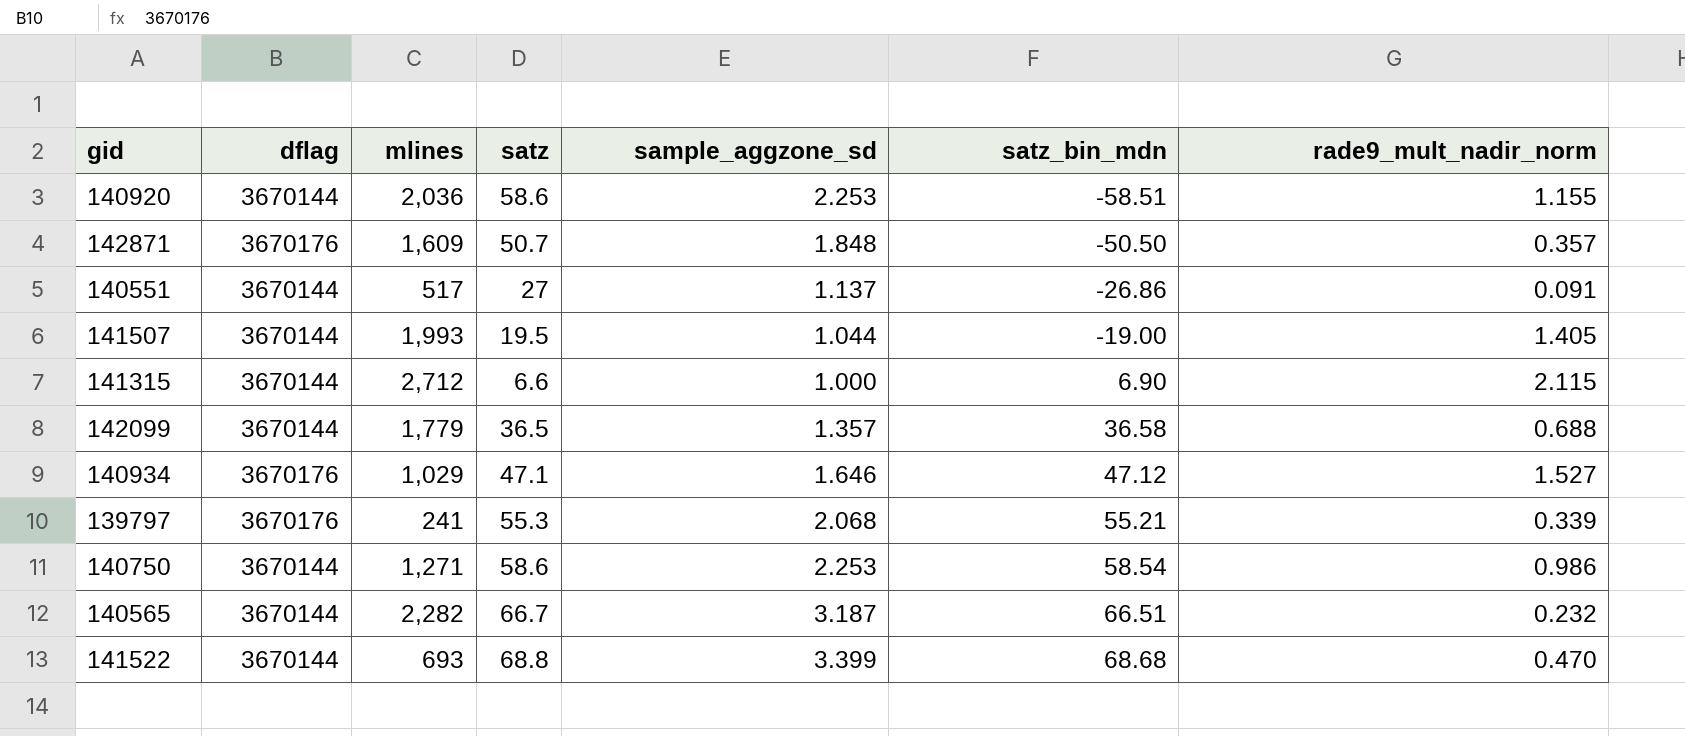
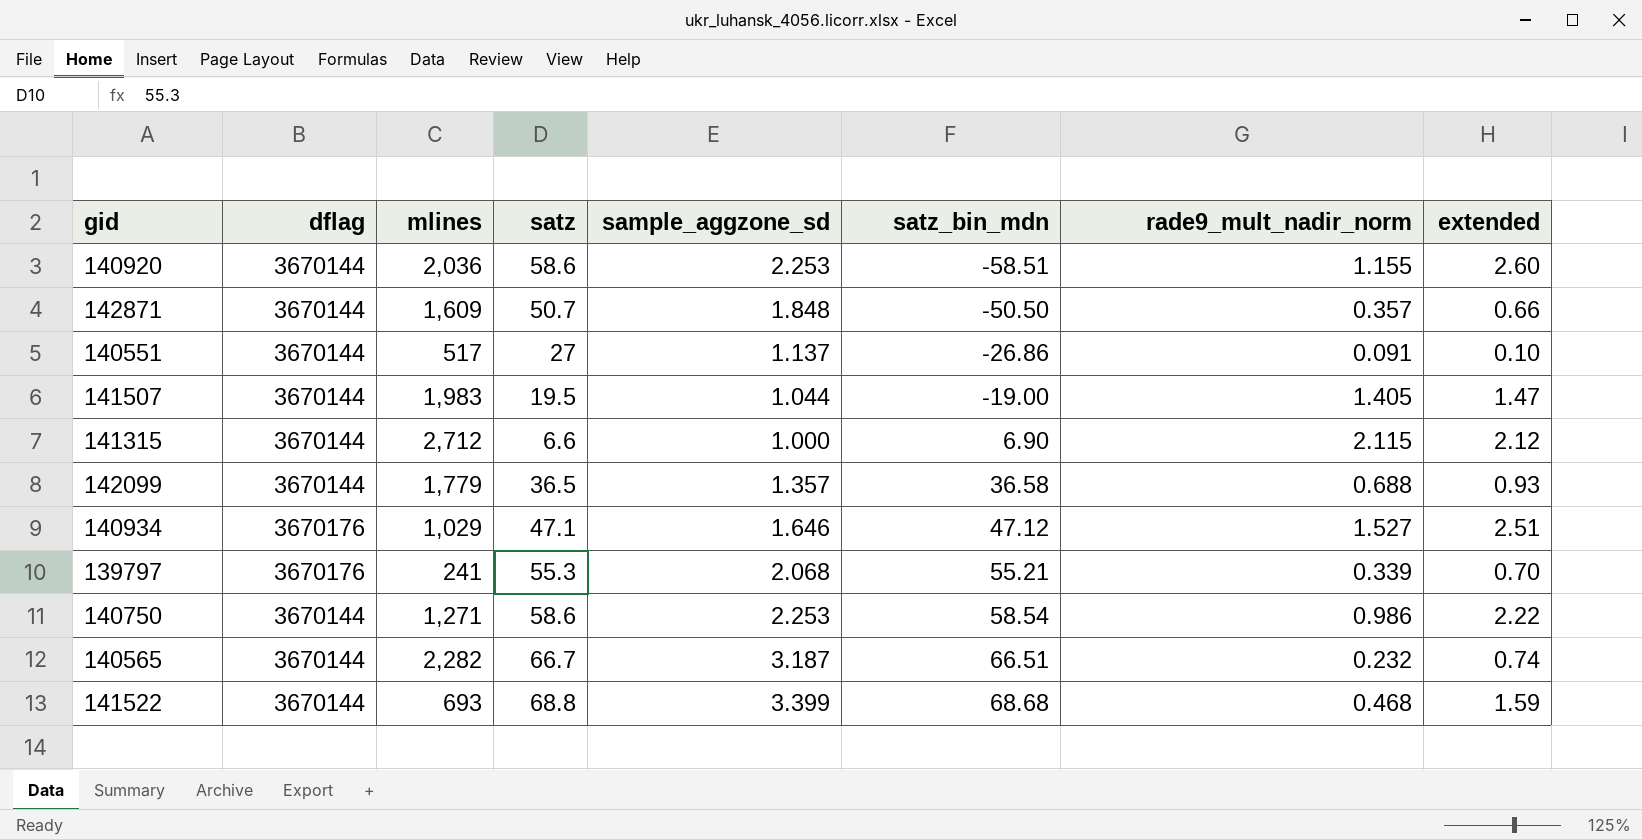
column extended | formula: none -> [sample_aggzone_sd] * [rade9_mult_nadir_norm]
142871 | dflag: 3670176 -> 3670144
141507 | mlines: 1,993 -> 1,983
141522 | rade9_mult_nadir_norm: 0.470 -> 0.468

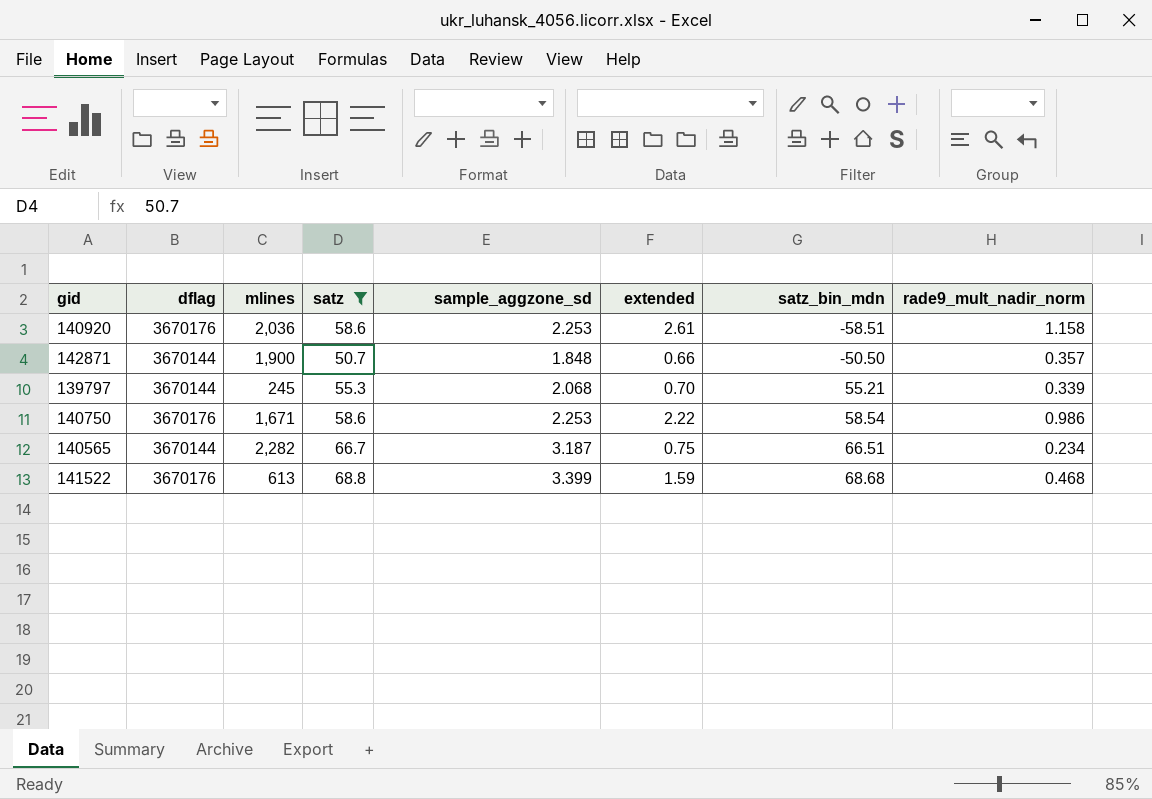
filter: none -> satz >= 50.7
column extended | position: 8 -> 6
140920 | dflag: 3670144 -> 3670176
140920 | extended: 2.60 -> 2.61
140920 | rade9_mult_nadir_norm: 1.155 -> 1.158
142871 | mlines: 1,609 -> 1,900
139797 | dflag: 3670176 -> 3670144
139797 | mlines: 241 -> 245
140750 | dflag: 3670144 -> 3670176
140750 | mlines: 1,271 -> 1,671
140565 | extended: 0.74 -> 0.75
140565 | rade9_mult_nadir_norm: 0.232 -> 0.234
141522 | dflag: 3670144 -> 3670176
141522 | mlines: 693 -> 613

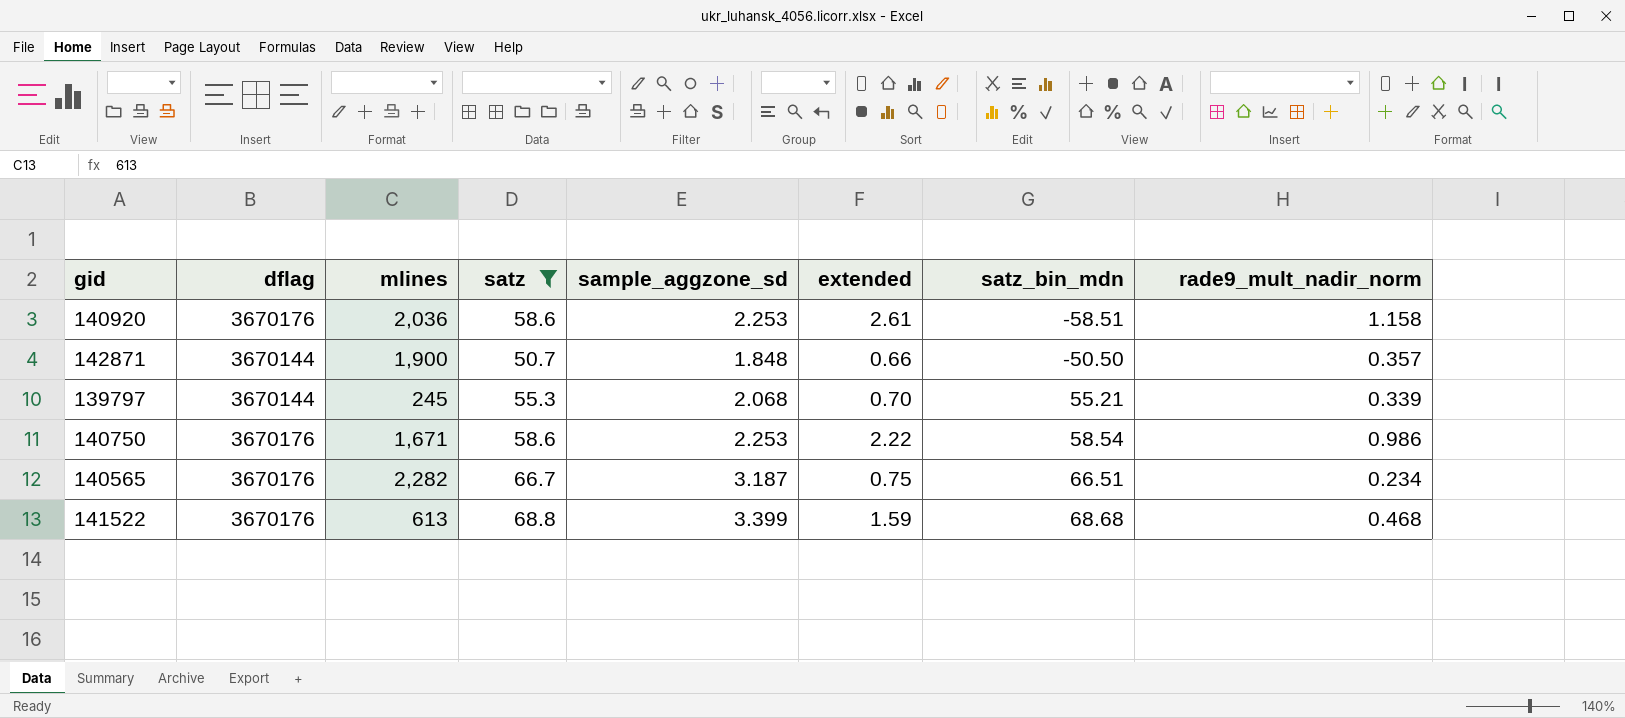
140565 | dflag: 3670144 -> 3670176

